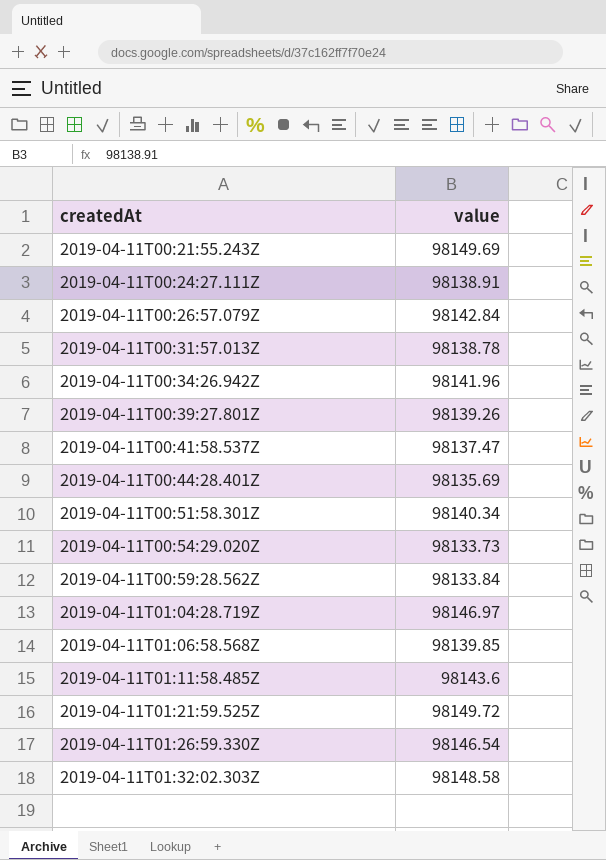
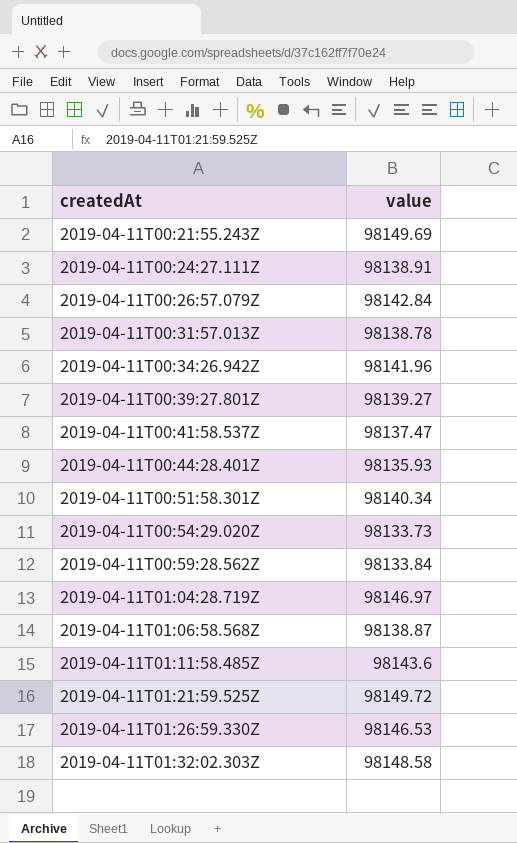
2019-04-11T00:39:27.801Z | value: 98139.26 -> 98139.27
2019-04-11T00:44:28.401Z | value: 98135.69 -> 98135.93
2019-04-11T01:06:58.568Z | value: 98139.85 -> 98138.87
2019-04-11T01:26:59.330Z | value: 98146.54 -> 98146.53

